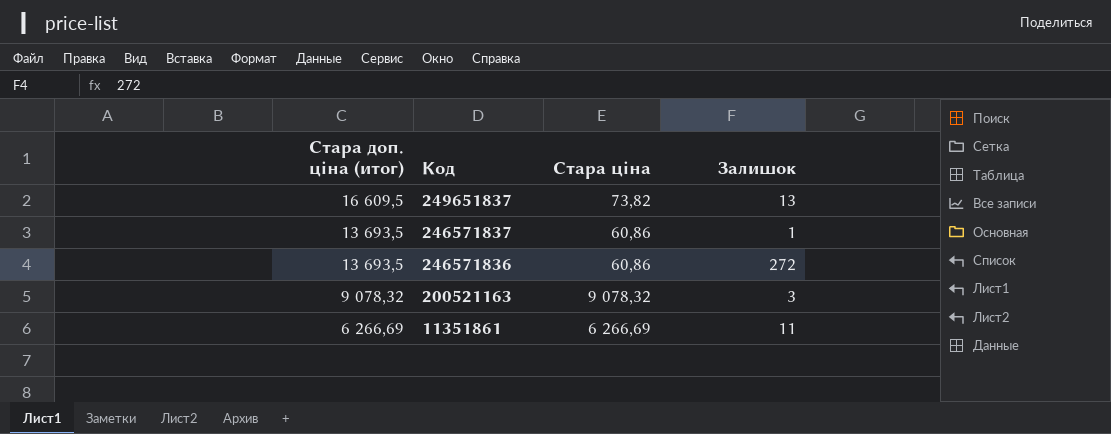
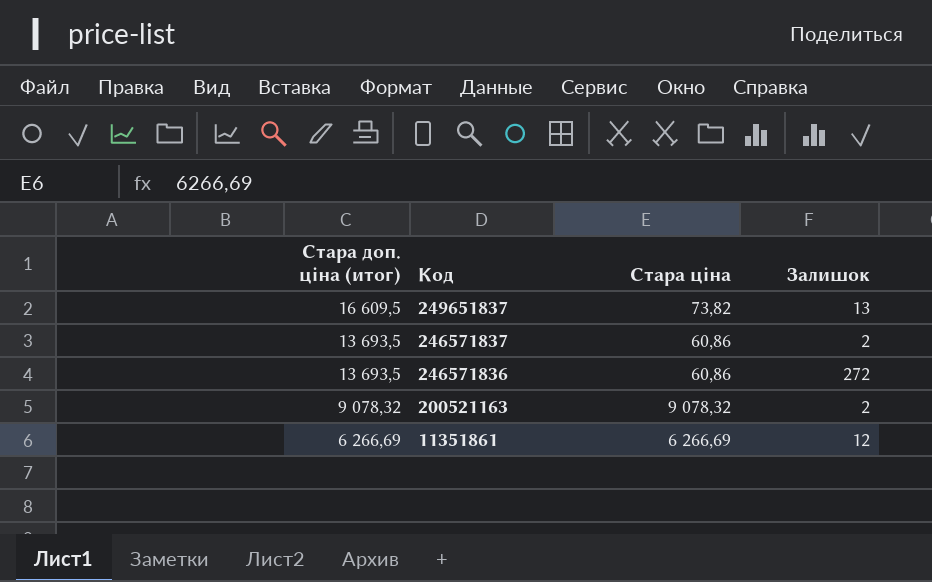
246571837 | Залишок: 1 -> 2
200521163 | Залишок: 3 -> 2
11351861 | Залишок: 11 -> 12

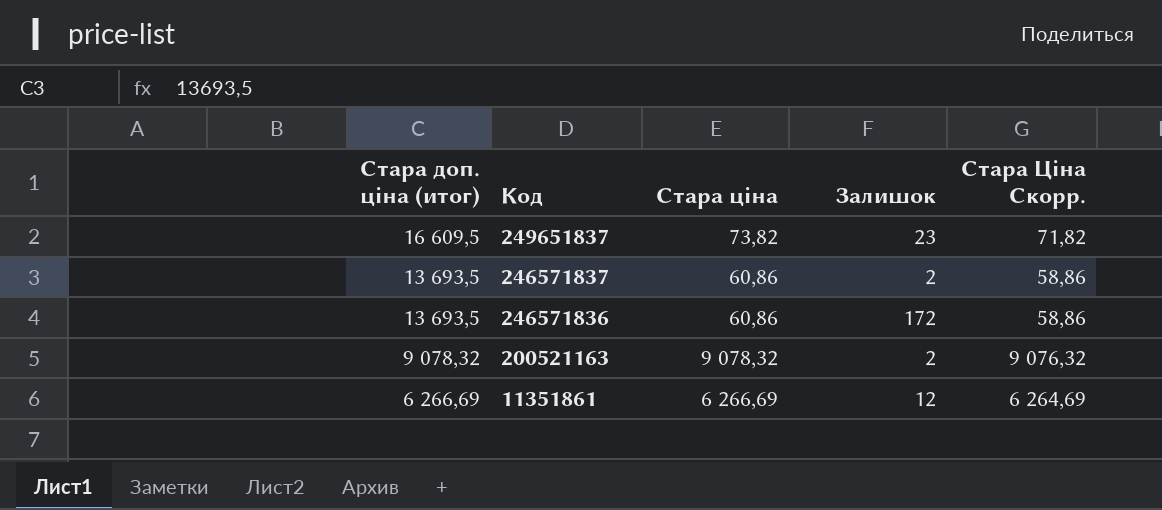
column Стара Ціна Скорр. | formula: none -> [Стара ціна] - 2
249651837 | Залишок: 13 -> 23
246571836 | Залишок: 272 -> 172

